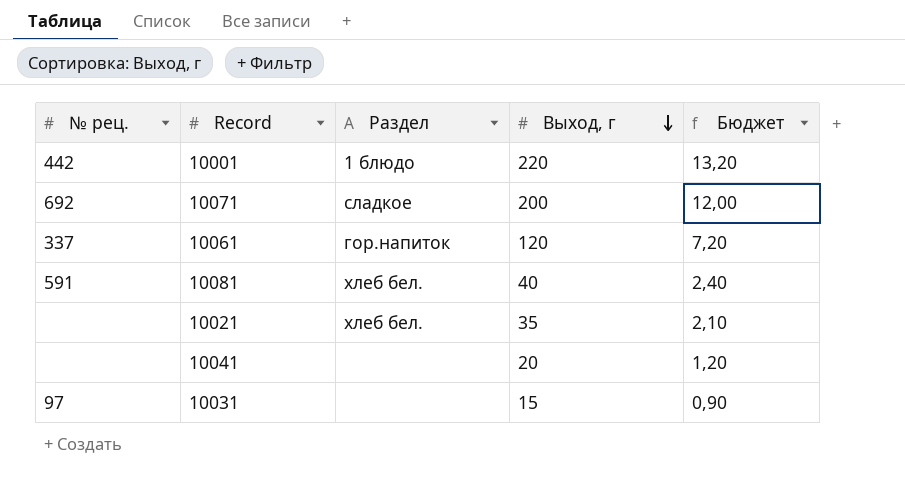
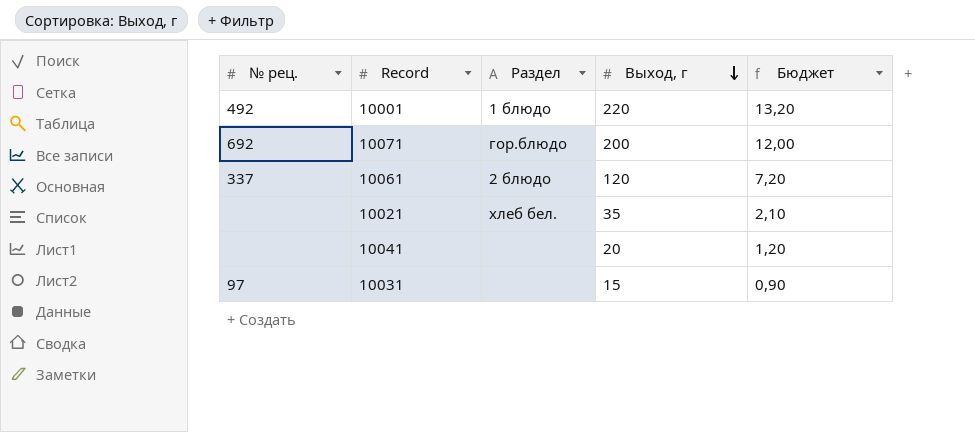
row 10081: 591 | хлеб бел. | 40 | 2,40 -> none
10001 | № рец.: 442 -> 492
10071 | Раздел: сладкое -> гор.блюдо
10061 | Раздел: гор.напиток -> 2 блюдо

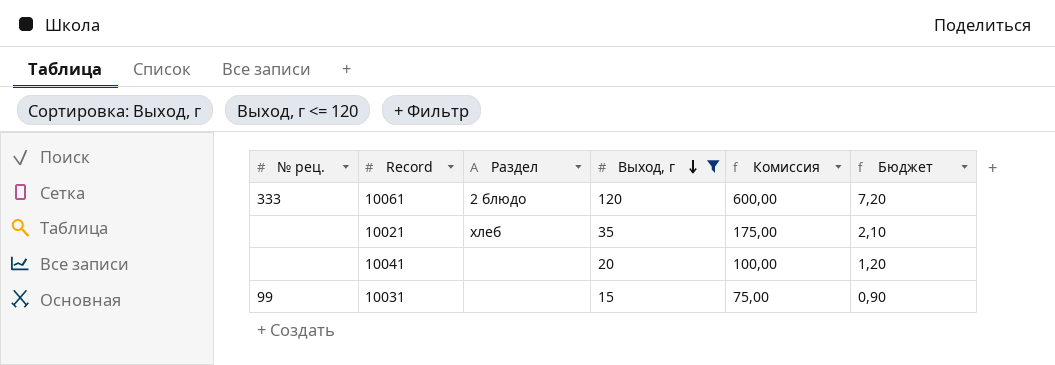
filter: none -> Выход, г <= 120
column Комиссия | formula: none -> [Выход, г] * 5
10061 | № рец.: 337 -> 333
10021 | Раздел: хлеб бел. -> хлеб
10031 | № рец.: 97 -> 99

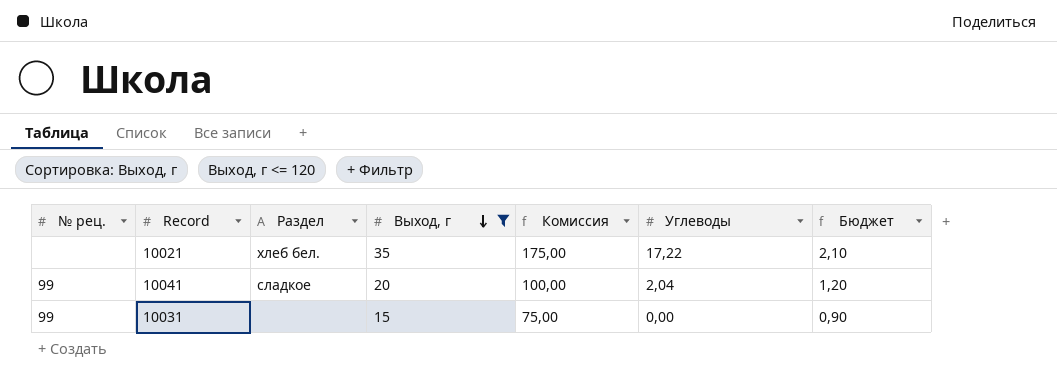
column Углеводы | position: none -> 6
row 10061: 333 | 2 блюдо | 120 | 600,00 | 7,20 -> none
10021 | Раздел: хлеб -> хлеб бел.
10041 | № рец.: none -> 99
10041 | Раздел: none -> сладкое

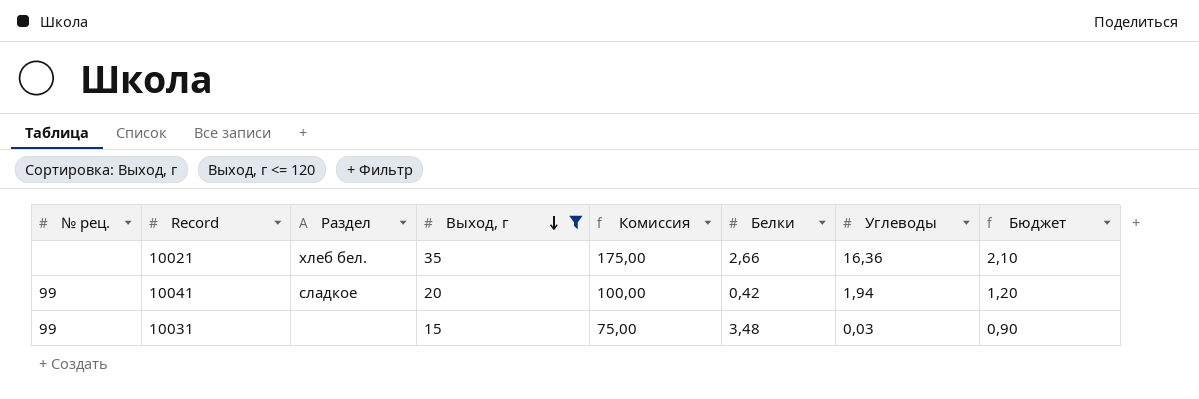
column Белки | position: none -> 6
10021 | Углеводы: 17,22 -> 16,36
10041 | Углеводы: 2,04 -> 1,94
10031 | Углеводы: 0,00 -> 0,03

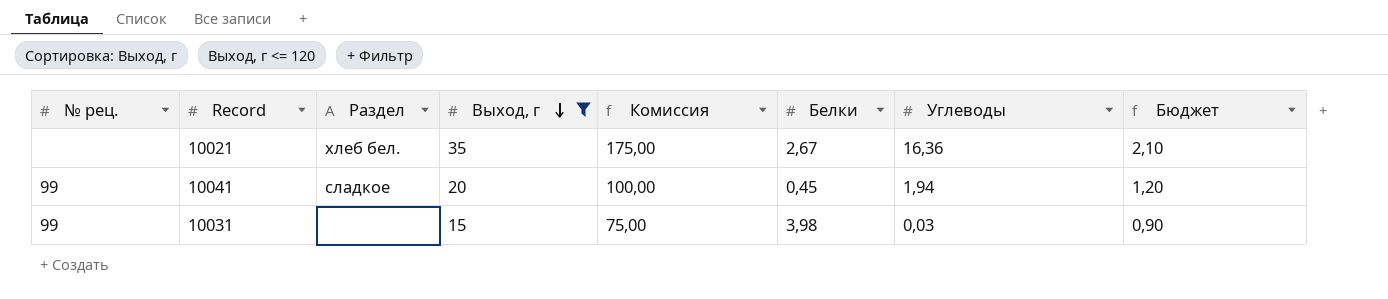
10021 | Белки: 2,66 -> 2,67
10041 | Белки: 0,42 -> 0,45
10031 | Белки: 3,48 -> 3,98

